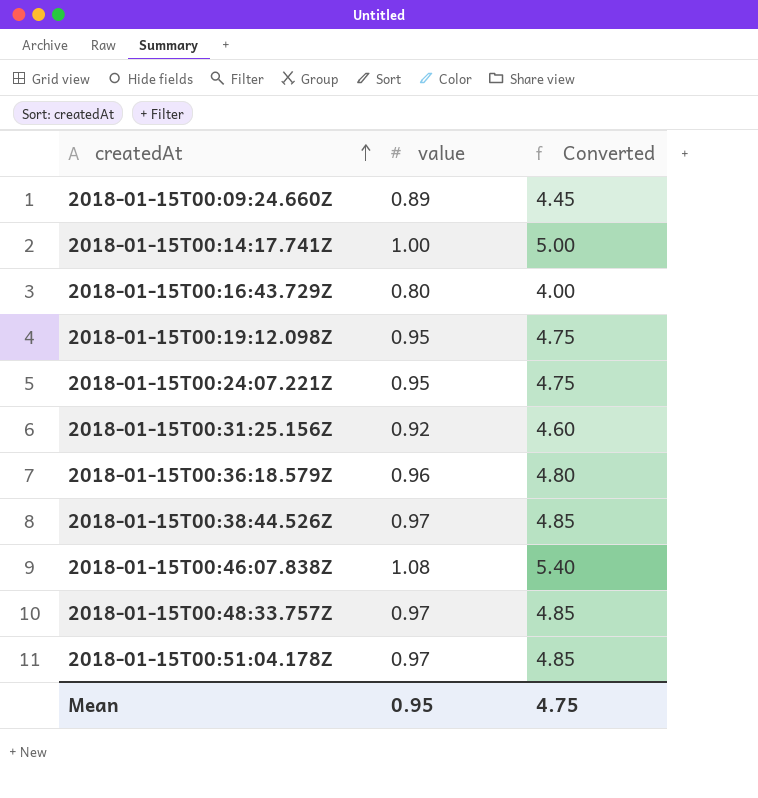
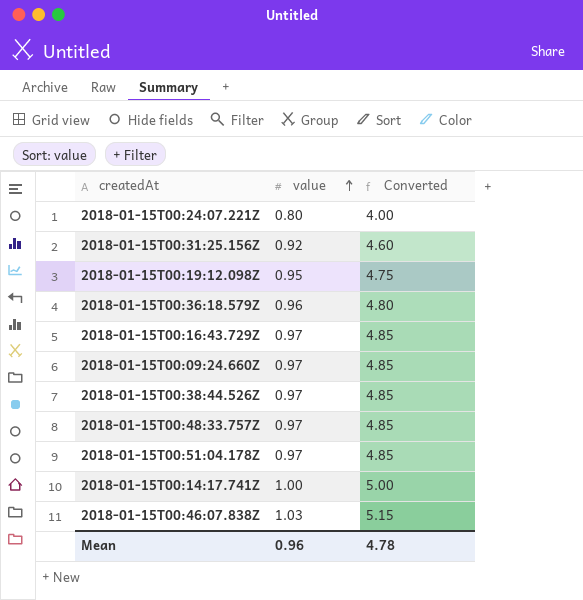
row order: createdAt ascending -> value ascending
2018-01-15T00:24:07.221Z | value: 0.95 -> 0.80
2018-01-15T00:24:07.221Z | Converted: 4.75 -> 4.00
2018-01-15T00:16:43.729Z | value: 0.80 -> 0.97
2018-01-15T00:16:43.729Z | Converted: 4.00 -> 4.85
2018-01-15T00:09:24.660Z | value: 0.89 -> 0.97
2018-01-15T00:09:24.660Z | Converted: 4.45 -> 4.85
2018-01-15T00:46:07.838Z | value: 1.08 -> 1.03
2018-01-15T00:46:07.838Z | Converted: 5.40 -> 5.15
Mean | value: 0.95 -> 0.96
Mean | Converted: 4.75 -> 4.78

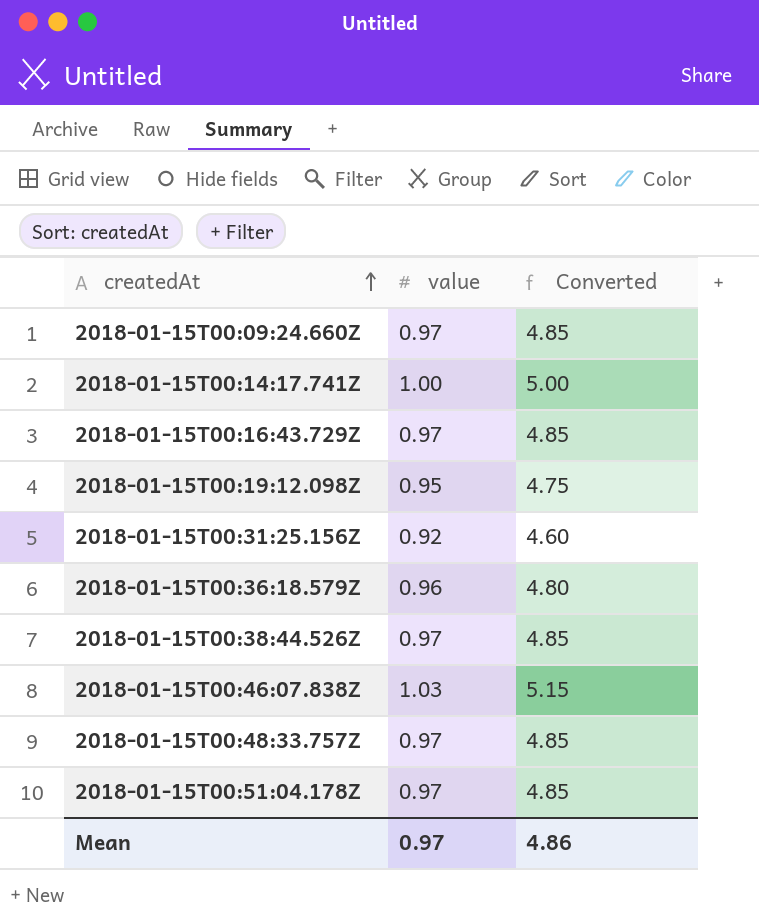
row order: value ascending -> createdAt ascending
row 2018-01-15T00:24:07.221Z: 0.80 | 4.00 -> none
Mean | value: 0.96 -> 0.97
Mean | Converted: 4.78 -> 4.86

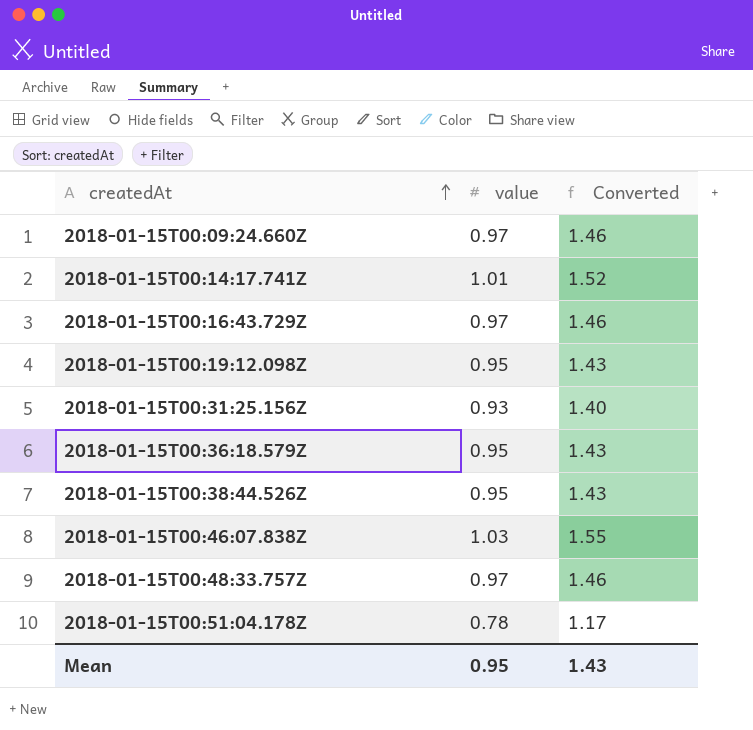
column Converted | formula: [value] * 5 -> [value] * 1.5
2018-01-15T00:14:17.741Z | value: 1.00 -> 1.01
2018-01-15T00:31:25.156Z | value: 0.92 -> 0.93
2018-01-15T00:36:18.579Z | value: 0.96 -> 0.95
2018-01-15T00:38:44.526Z | value: 0.97 -> 0.95
2018-01-15T00:51:04.178Z | value: 0.97 -> 0.78
Mean | value: 0.97 -> 0.95
Mean | Converted: 4.86 -> 1.43

